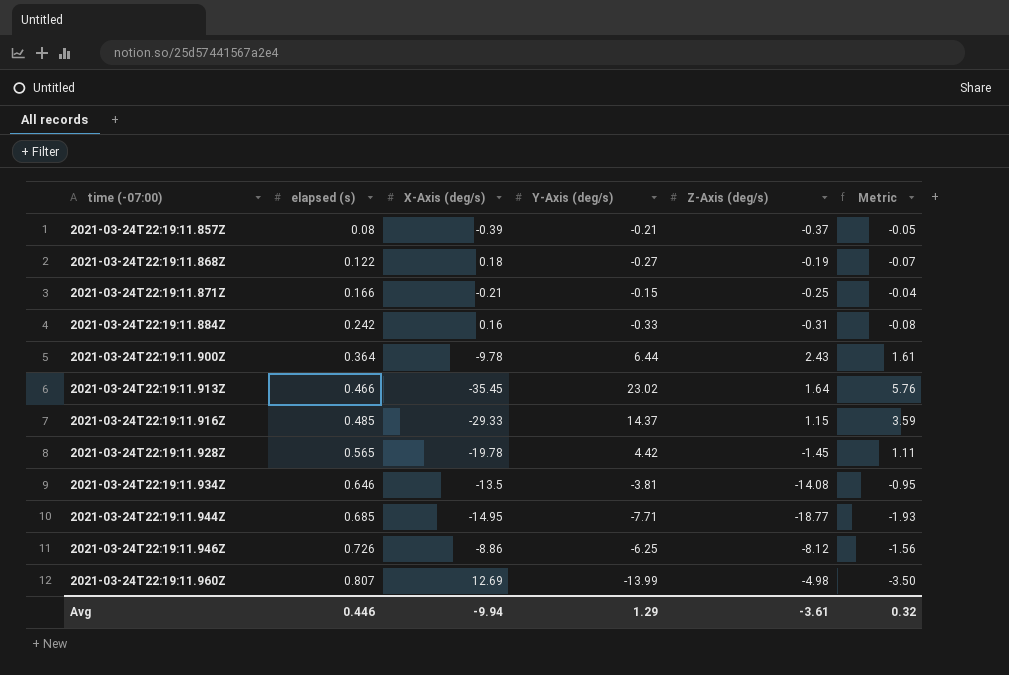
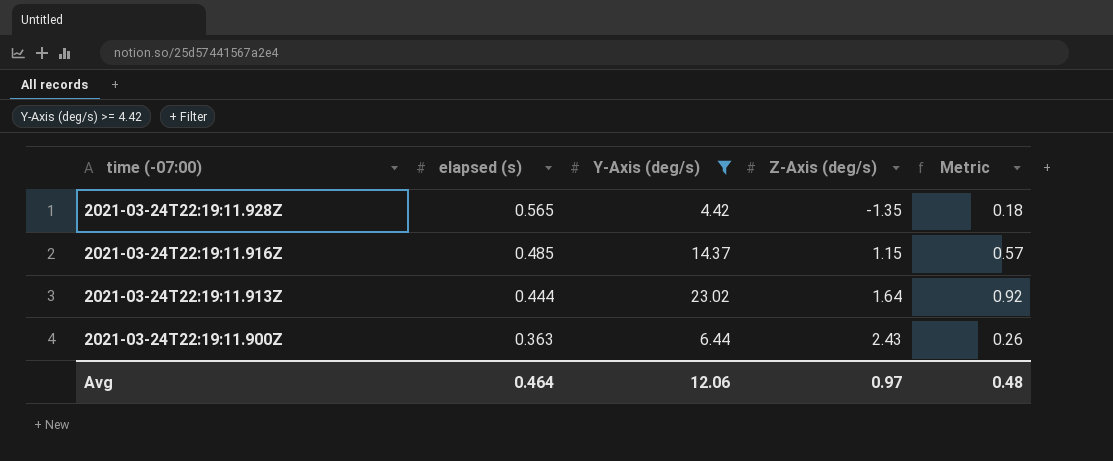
filter: none -> Y-Axis (deg/s) >= 4.42
row order: time (-07:00) ascending -> time (-07:00) descending
column X-Axis (deg/s) | position: 3 -> none
column Metric | formula: [Y-Axis (deg/s)] * 0.25 -> [Y-Axis (deg/s)] * 0.04
2021-03-24T22:19:11.928Z | Z-Axis (deg/s): -1.45 -> -1.35
2021-03-24T22:19:11.913Z | elapsed (s): 0.466 -> 0.444
2021-03-24T22:19:11.900Z | elapsed (s): 0.364 -> 0.363
Avg | elapsed (s): 0.446 -> 0.464
Avg | Y-Axis (deg/s): 1.29 -> 12.06
Avg | Z-Axis (deg/s): -3.61 -> 0.97
Avg | Metric: 0.32 -> 0.48

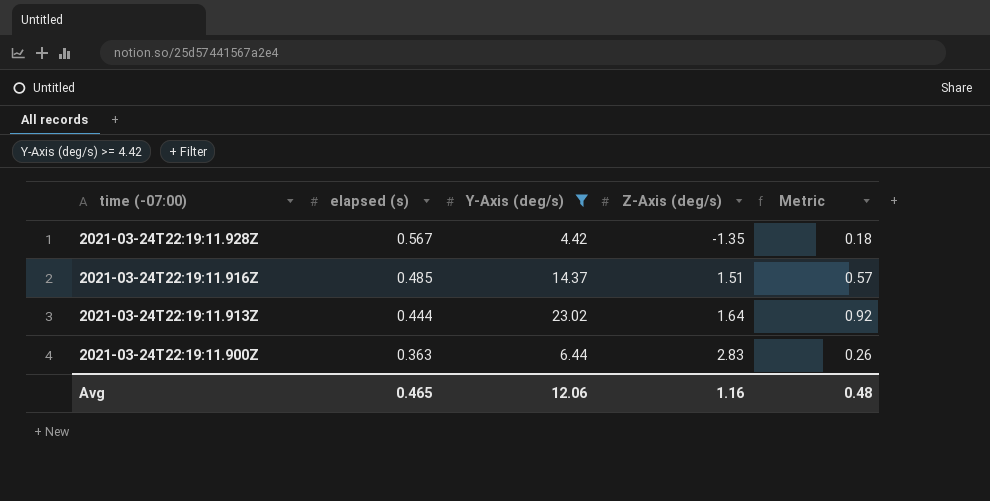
2021-03-24T22:19:11.928Z | elapsed (s): 0.565 -> 0.567
2021-03-24T22:19:11.916Z | Z-Axis (deg/s): 1.15 -> 1.51
2021-03-24T22:19:11.900Z | Z-Axis (deg/s): 2.43 -> 2.83
Avg | elapsed (s): 0.464 -> 0.465
Avg | Z-Axis (deg/s): 0.97 -> 1.16

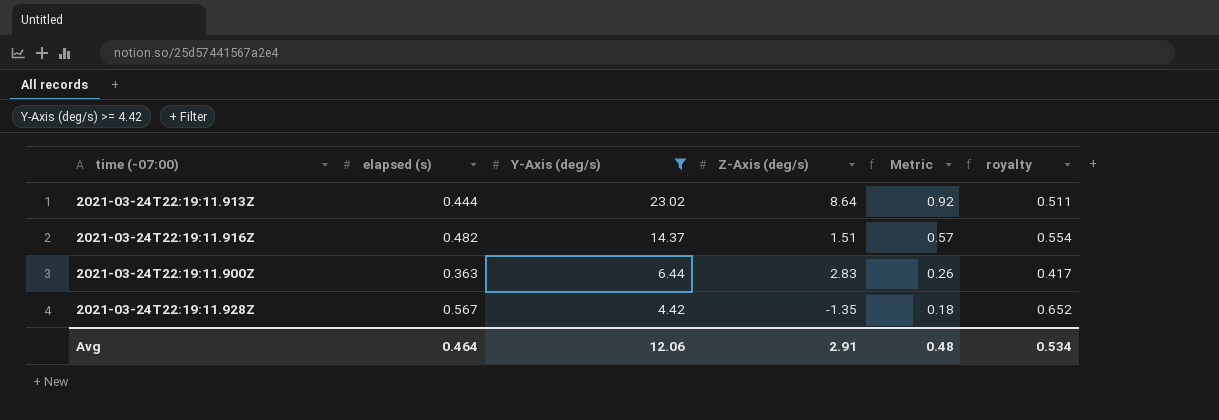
row order: time (-07:00) descending -> Y-Axis (deg/s) descending
column royalty | formula: none -> [elapsed (s)] * 1.15
2021-03-24T22:19:11.913Z | Z-Axis (deg/s): 1.64 -> 8.64
2021-03-24T22:19:11.916Z | elapsed (s): 0.485 -> 0.482
Avg | elapsed (s): 0.465 -> 0.464
Avg | Z-Axis (deg/s): 1.16 -> 2.91

